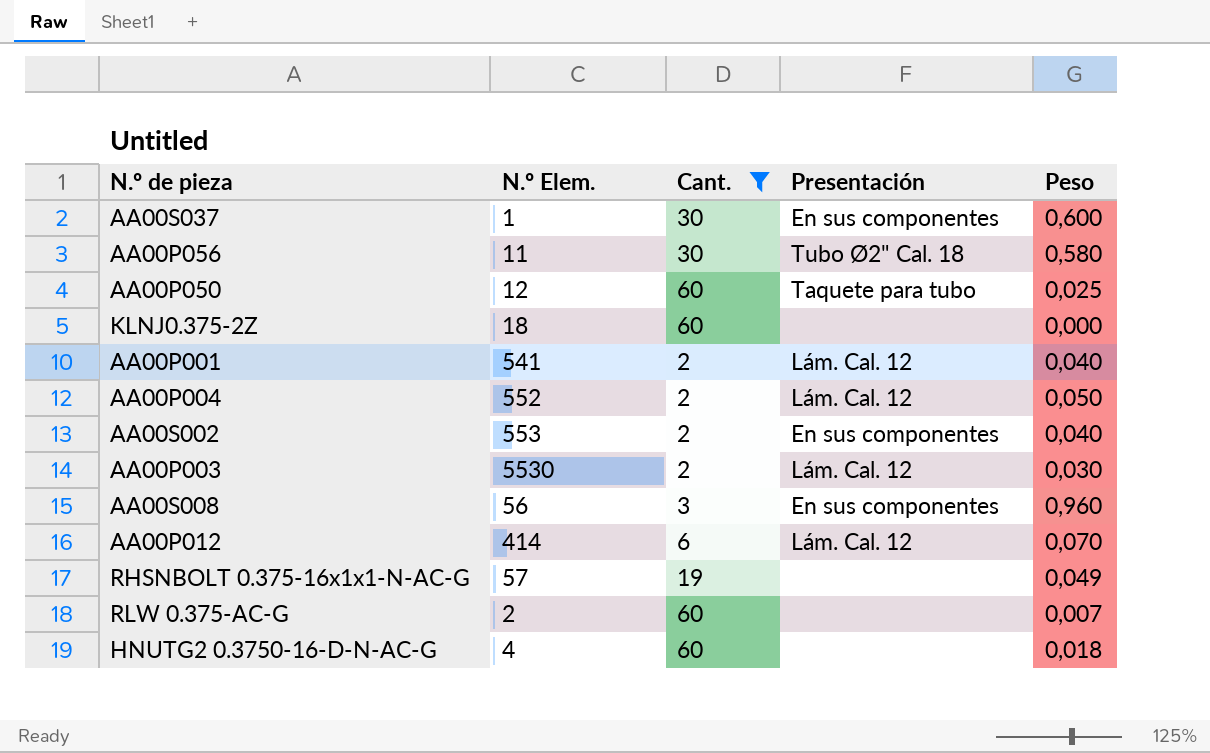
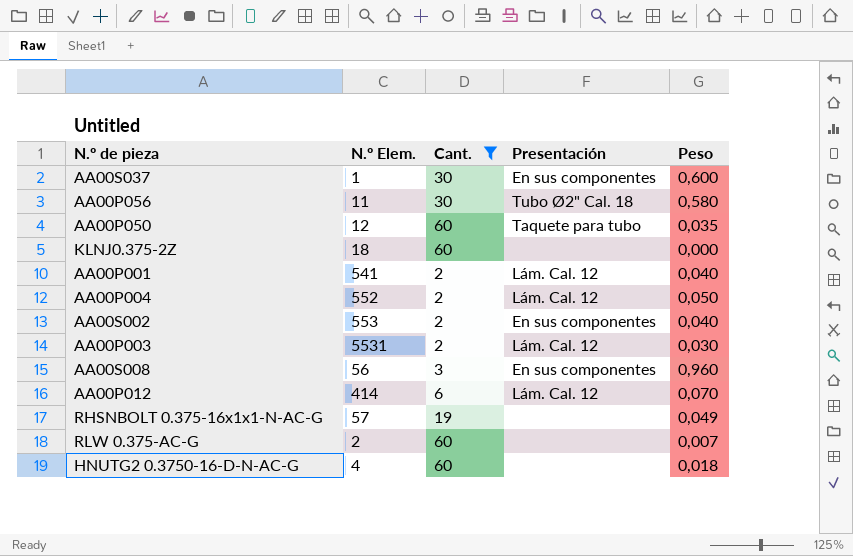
AA00P050 | Peso: 0,025 -> 0,035
AA00P003 | N.º Elem.: 5530 -> 5531

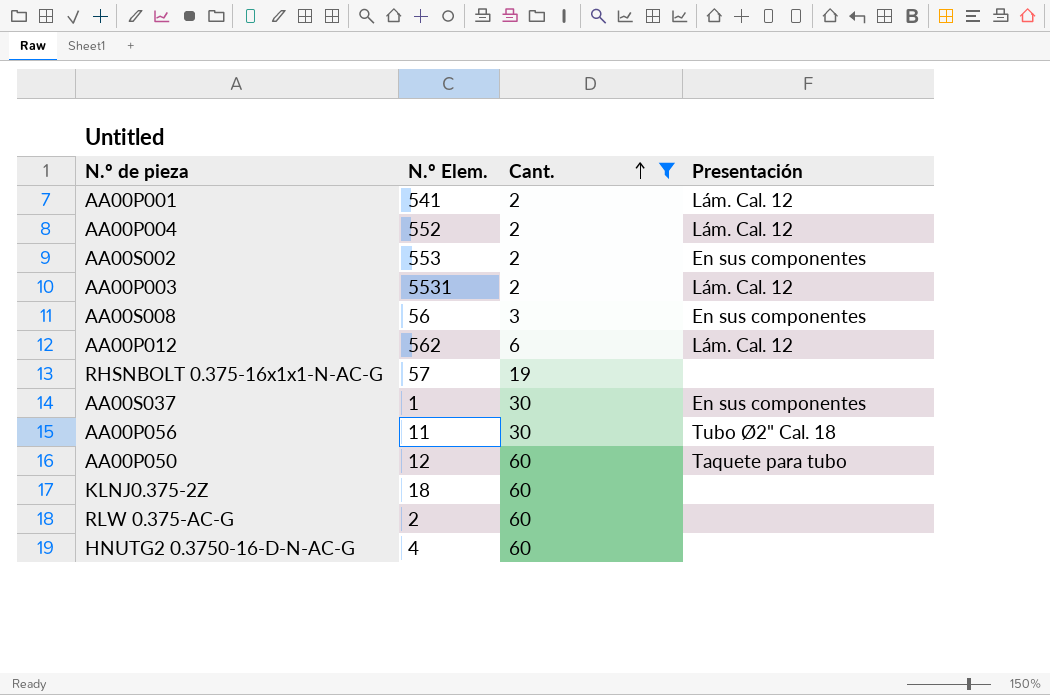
row order: none -> Cant. ascending
column Peso | position: 5 -> none
AA00P012 | N.º Elem.: 414 -> 562

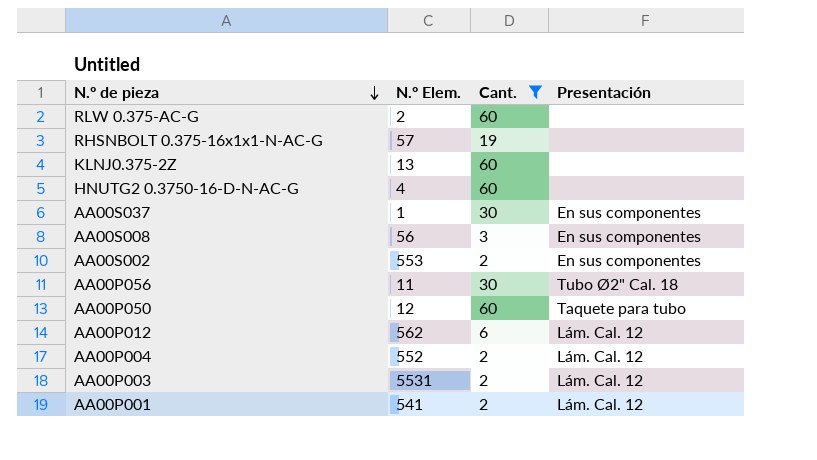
row order: Cant. ascending -> N.º de pieza descending
KLNJ0.375-2Z | N.º Elem.: 18 -> 13

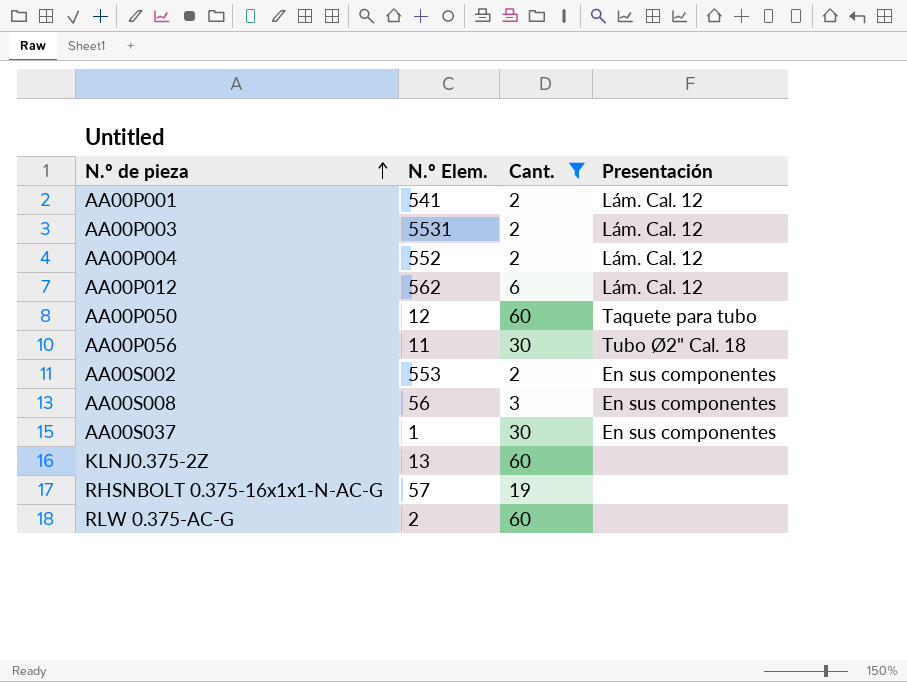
row order: N.º de pieza descending -> N.º de pieza ascending
row HNUTG2 0.3750-16-D-N-AC-G: 4 | 60 | none -> none

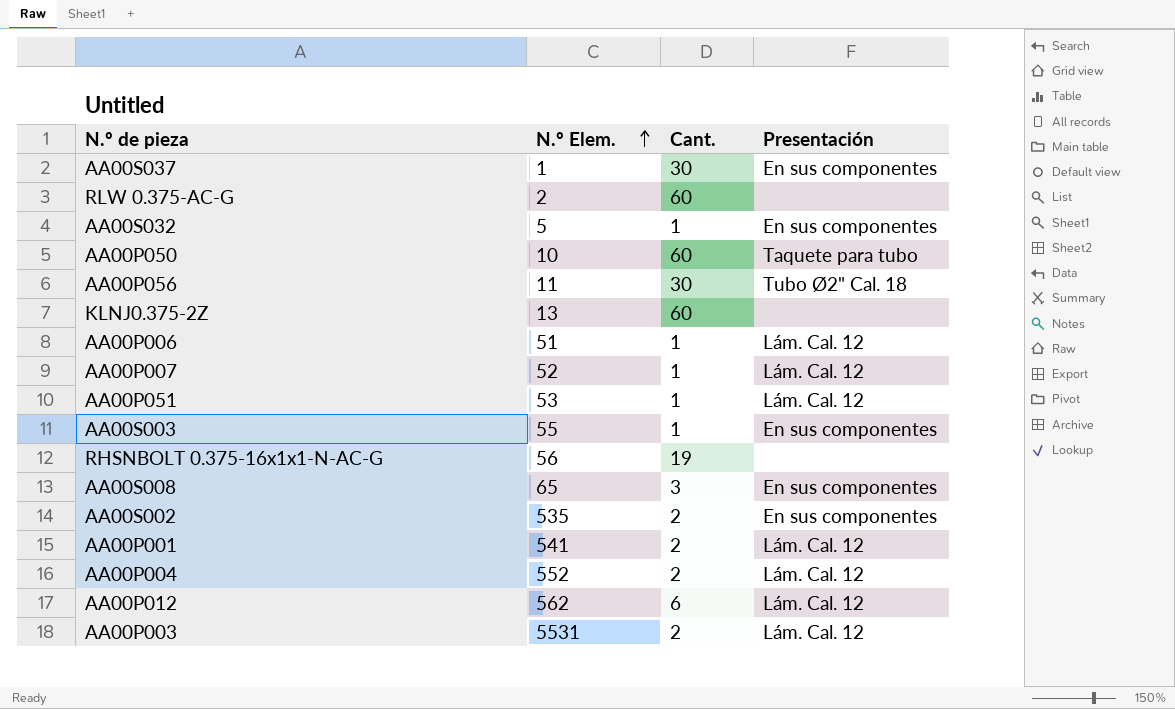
filter: Cant. != 1 -> none
row order: N.º de pieza ascending -> N.º Elem. ascending
AA00P050 | N.º Elem.: 12 -> 10
RHSNBOLT 0.375-16x1x1-N-AC-G | N.º Elem.: 57 -> 56
AA00S008 | N.º Elem.: 56 -> 65
AA00S002 | N.º Elem.: 553 -> 535

